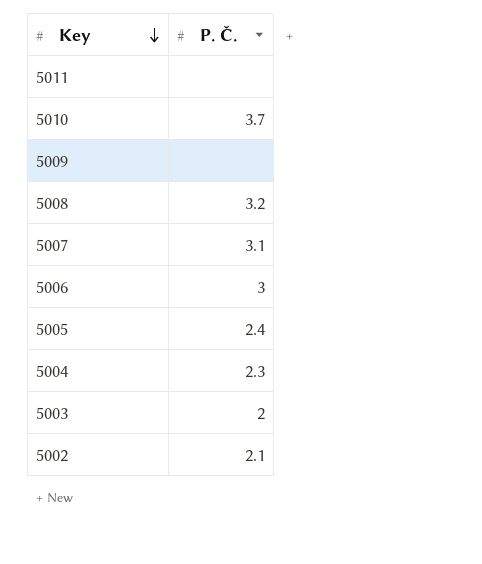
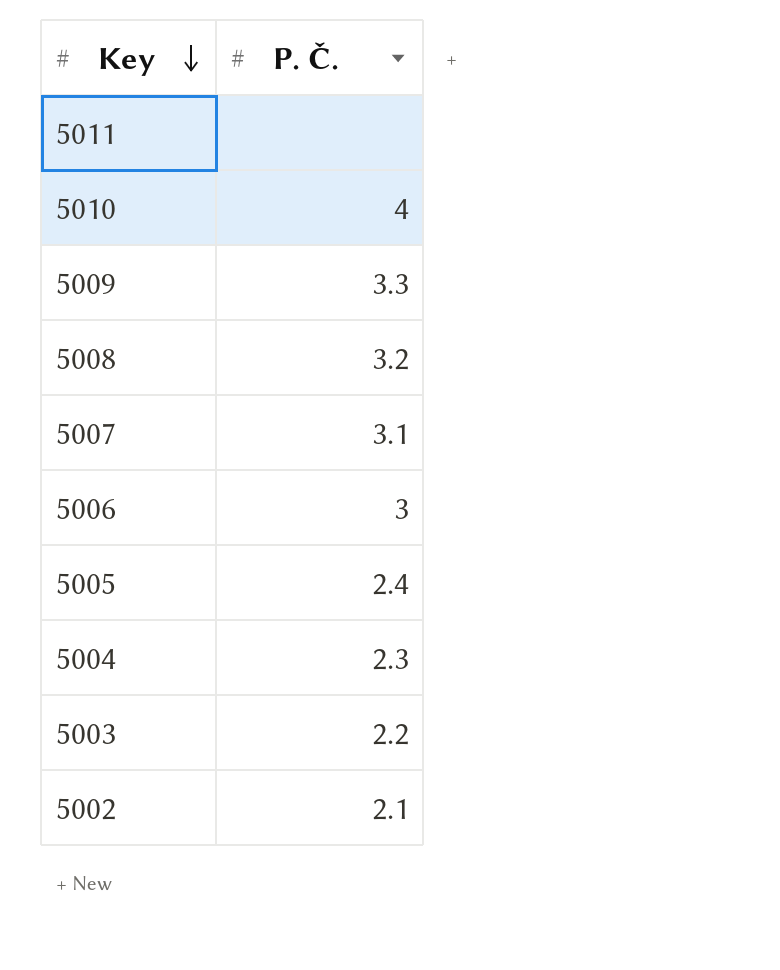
5010 | P. Č.: 3.7 -> 4
5009 | P. Č.: none -> 3.3
5003 | P. Č.: 2 -> 2.2

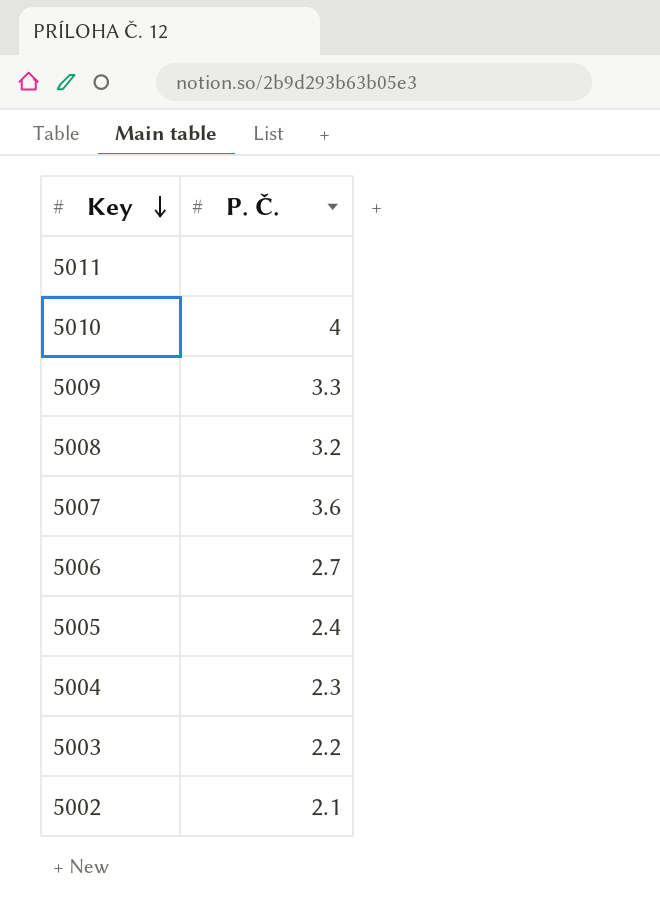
5007 | P. Č.: 3.1 -> 3.6
5006 | P. Č.: 3 -> 2.7

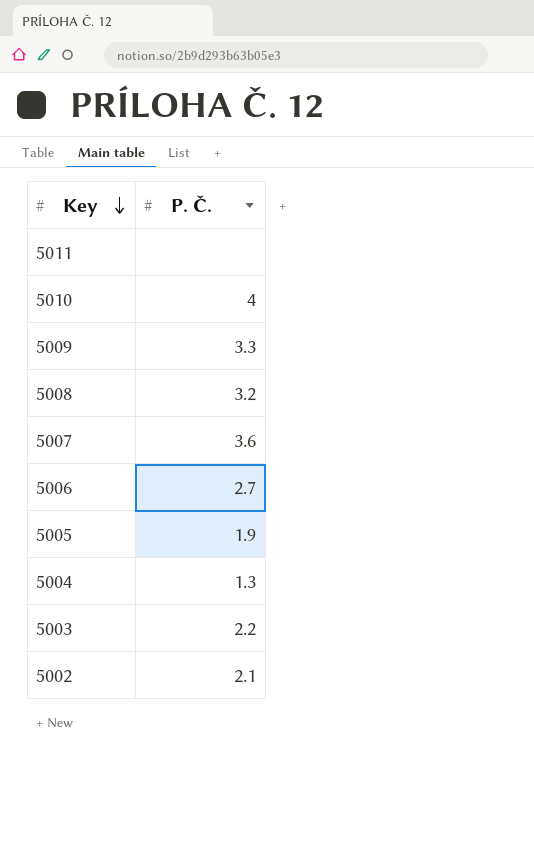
5005 | P. Č.: 2.4 -> 1.9
5004 | P. Č.: 2.3 -> 1.3

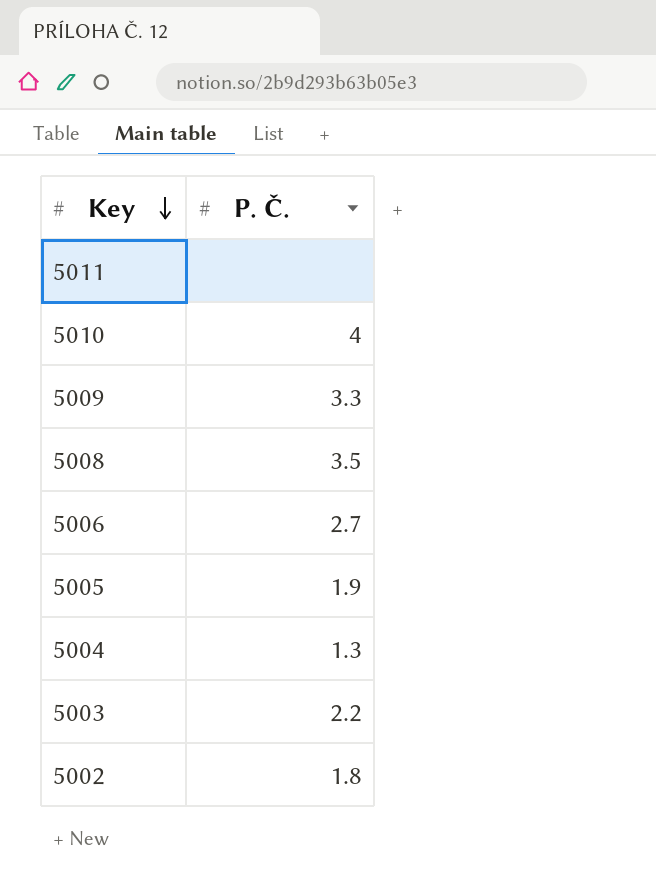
row 5007: 3.6 -> none
5008 | P. Č.: 3.2 -> 3.5
5002 | P. Č.: 2.1 -> 1.8

